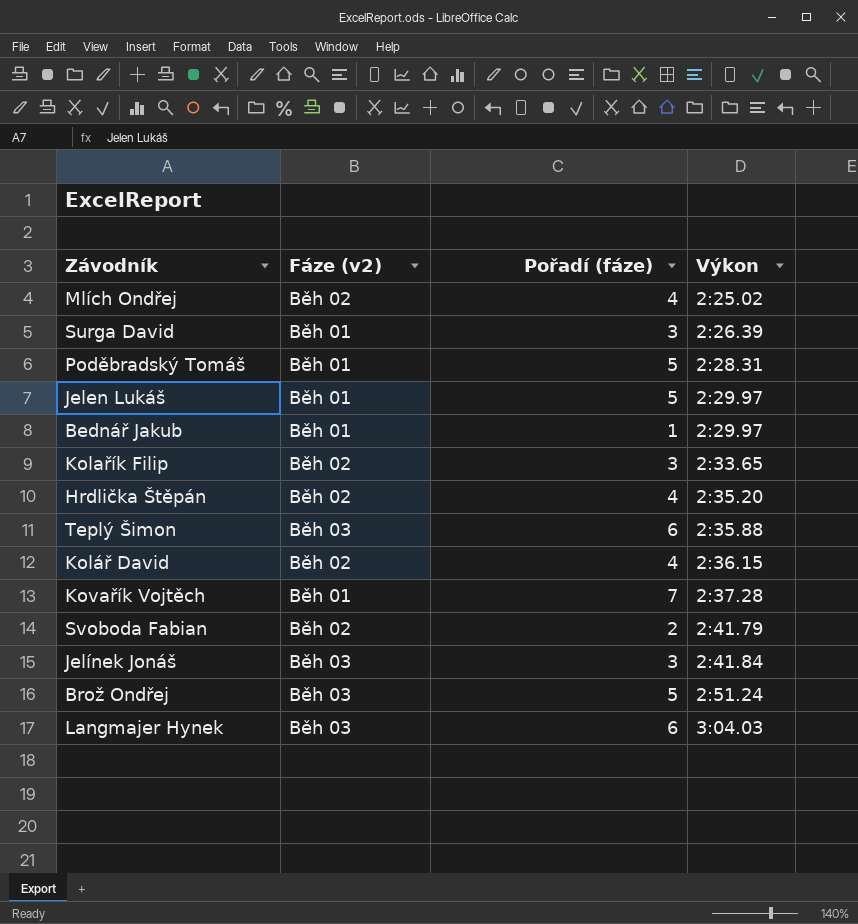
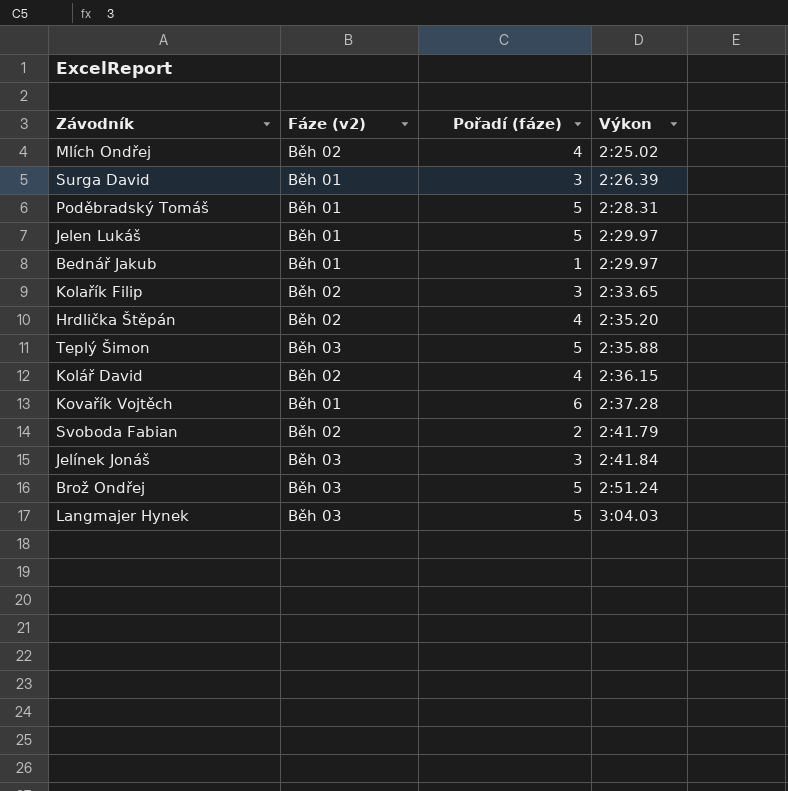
Teplý Šimon | Pořadí (fáze): 6 -> 5
Kovařík Vojtěch | Pořadí (fáze): 7 -> 6
Langmajer Hynek | Pořadí (fáze): 6 -> 5

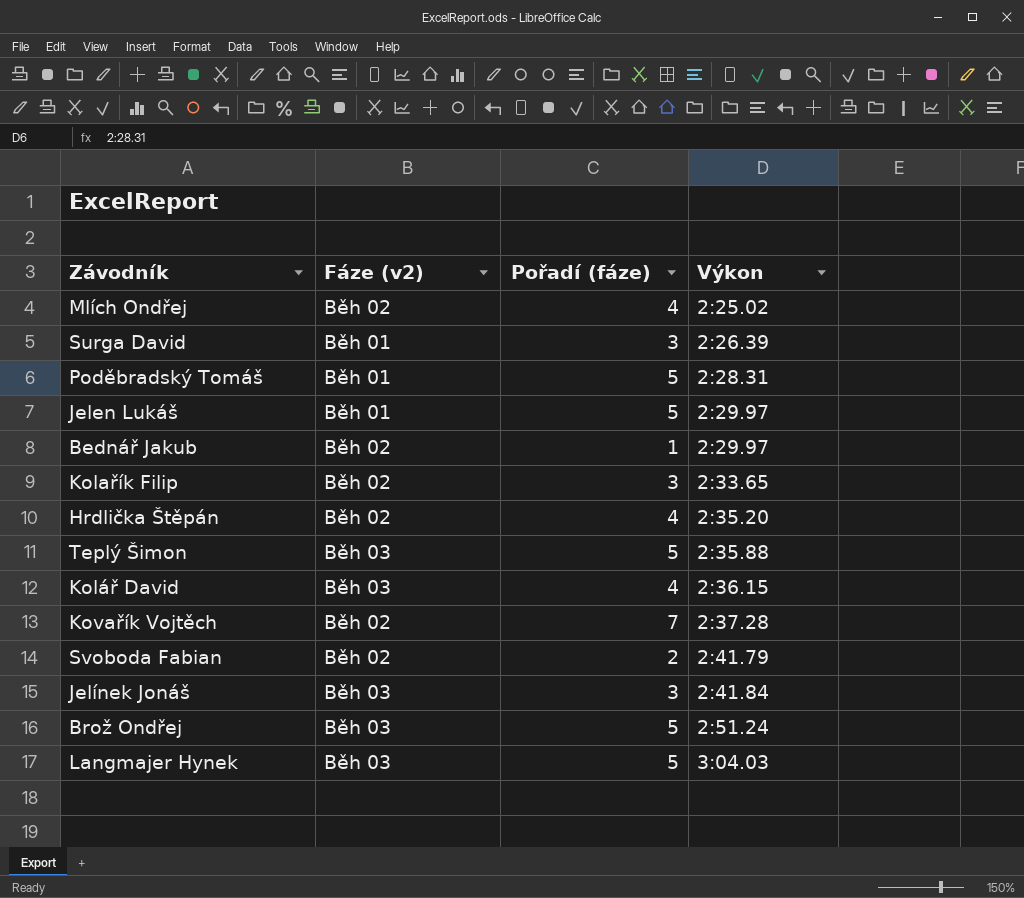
Bednář Jakub | Fáze (v2): Běh 01 -> Běh 02
Kolář David | Fáze (v2): Běh 02 -> Běh 03
Kovařík Vojtěch | Fáze (v2): Běh 01 -> Běh 02
Kovařík Vojtěch | Pořadí (fáze): 6 -> 7

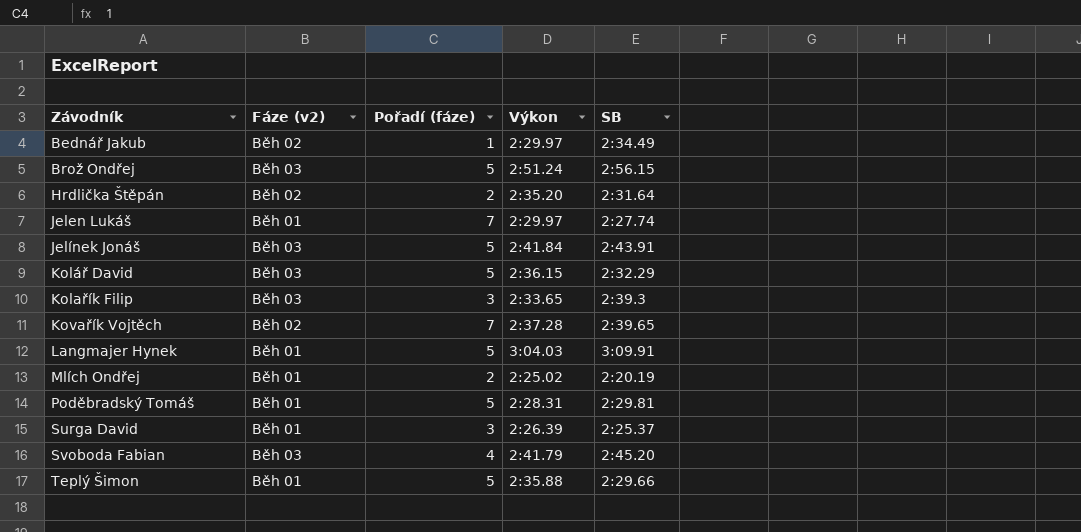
row order: Výkon ascending -> Závodník ascending
column SB | position: none -> 5
Hrdlička Štěpán | Pořadí (fáze): 4 -> 2
Jelen Lukáš | Pořadí (fáze): 5 -> 7
Jelínek Jonáš | Pořadí (fáze): 3 -> 5
Kolář David | Pořadí (fáze): 4 -> 5
Kolařík Filip | Fáze (v2): Běh 02 -> Běh 03
Langmajer Hynek | Fáze (v2): Běh 03 -> Běh 01
Mlích Ondřej | Fáze (v2): Běh 02 -> Běh 01
Mlích Ondřej | Pořadí (fáze): 4 -> 2
Svoboda Fabian | Fáze (v2): Běh 02 -> Běh 03
Svoboda Fabian | Pořadí (fáze): 2 -> 4
Teplý Šimon | Fáze (v2): Běh 03 -> Běh 01

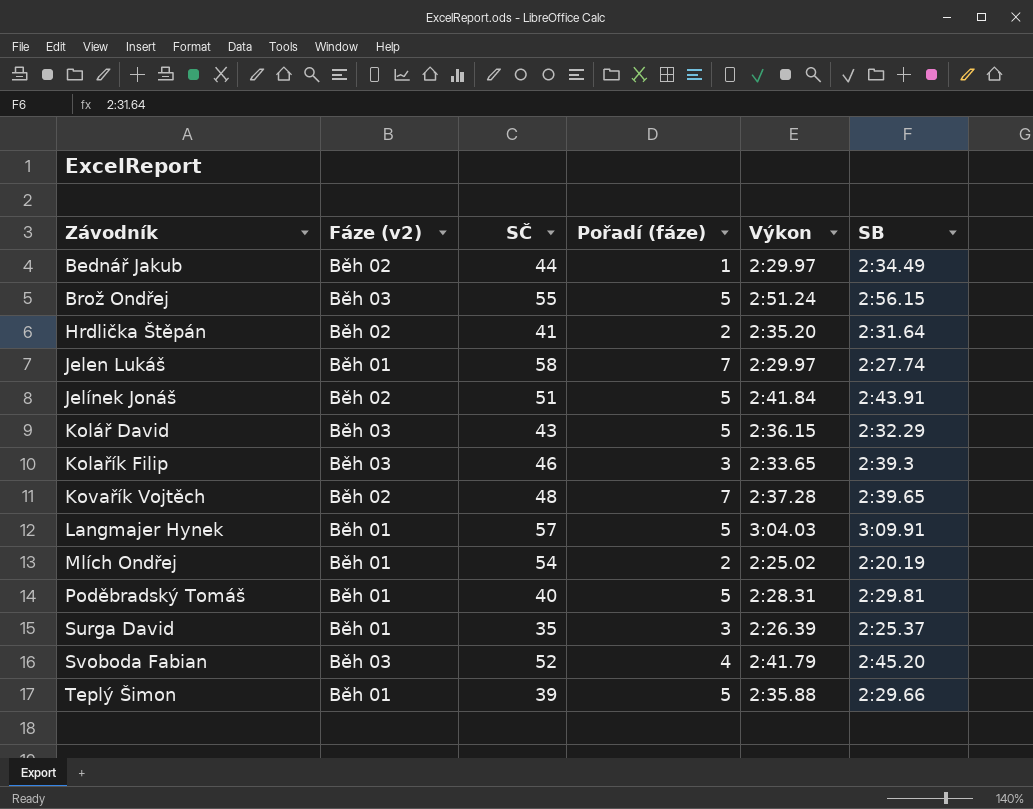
column SČ | position: none -> 3
Jelínek Jonáš | Fáze (v2): Běh 03 -> Běh 02

